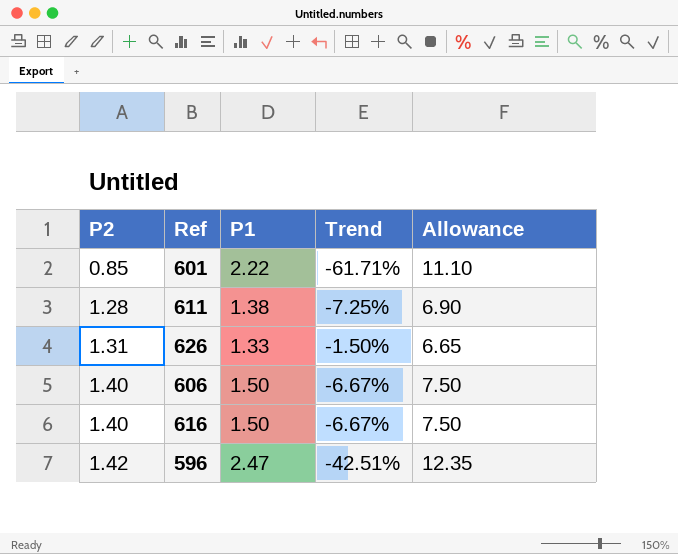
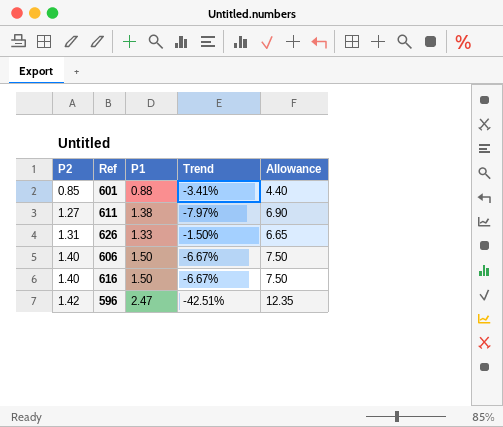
601 | P1: 2.22 -> 0.88
601 | Trend: -61.71% -> -3.41%
601 | Allowance: 11.10 -> 4.40
611 | P2: 1.28 -> 1.27
611 | Trend: -7.25% -> -7.97%

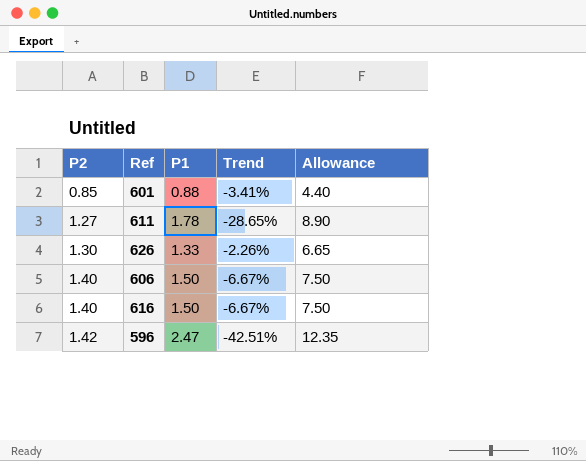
611 | P1: 1.38 -> 1.78
611 | Trend: -7.97% -> -28.65%
611 | Allowance: 6.90 -> 8.90
626 | P2: 1.31 -> 1.30
626 | Trend: -1.50% -> -2.26%

